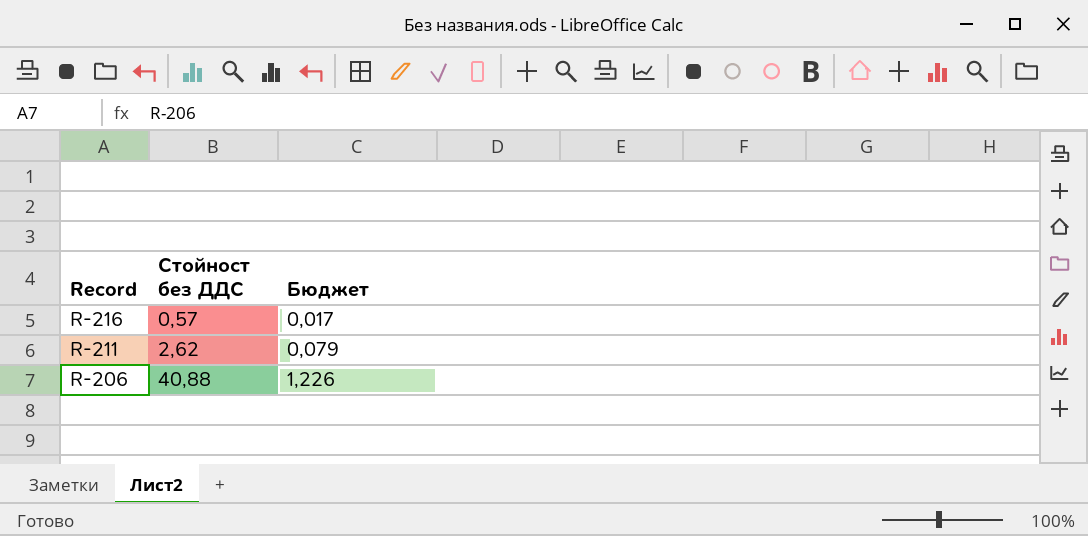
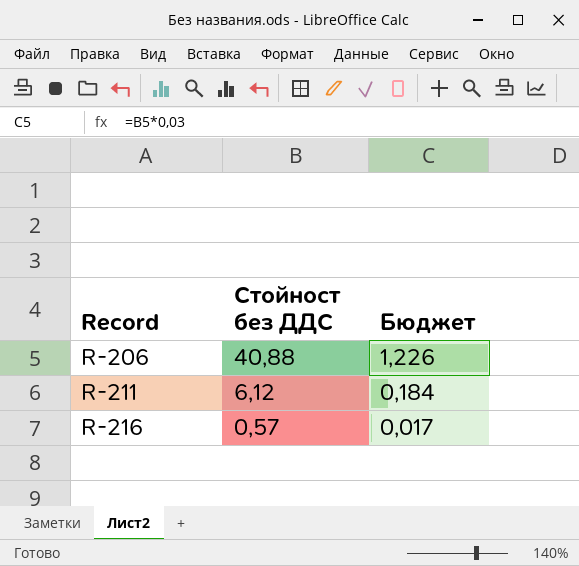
row order: Record descending -> Record ascending
R-211 | Стойност без ДДС: 2,62 -> 6,12
R-211 | Бюджет: 0,079 -> 0,184

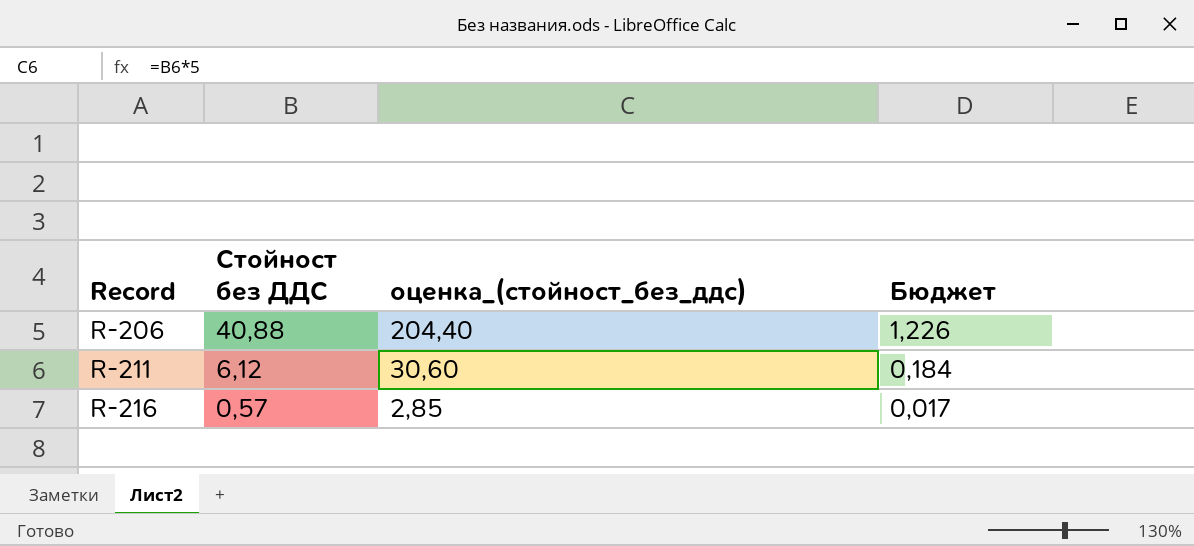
column оценка_(стойност_без_ддс) | formula: none -> [Стойност без ДДС] * 5

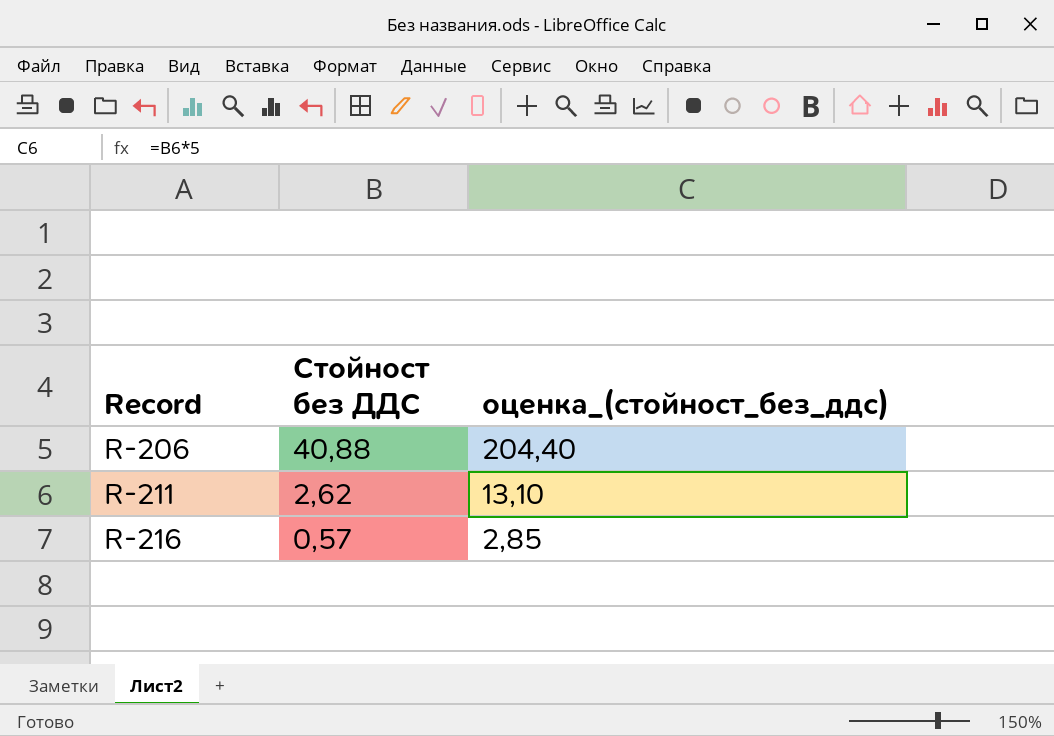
column Бюджет | formula: [Стойност без ДДС] * 0,03 -> none
R-211 | Стойност без ДДС: 6,12 -> 2,62
R-211 | оценка_(стойност_без_ддс): 30,60 -> 13,10

